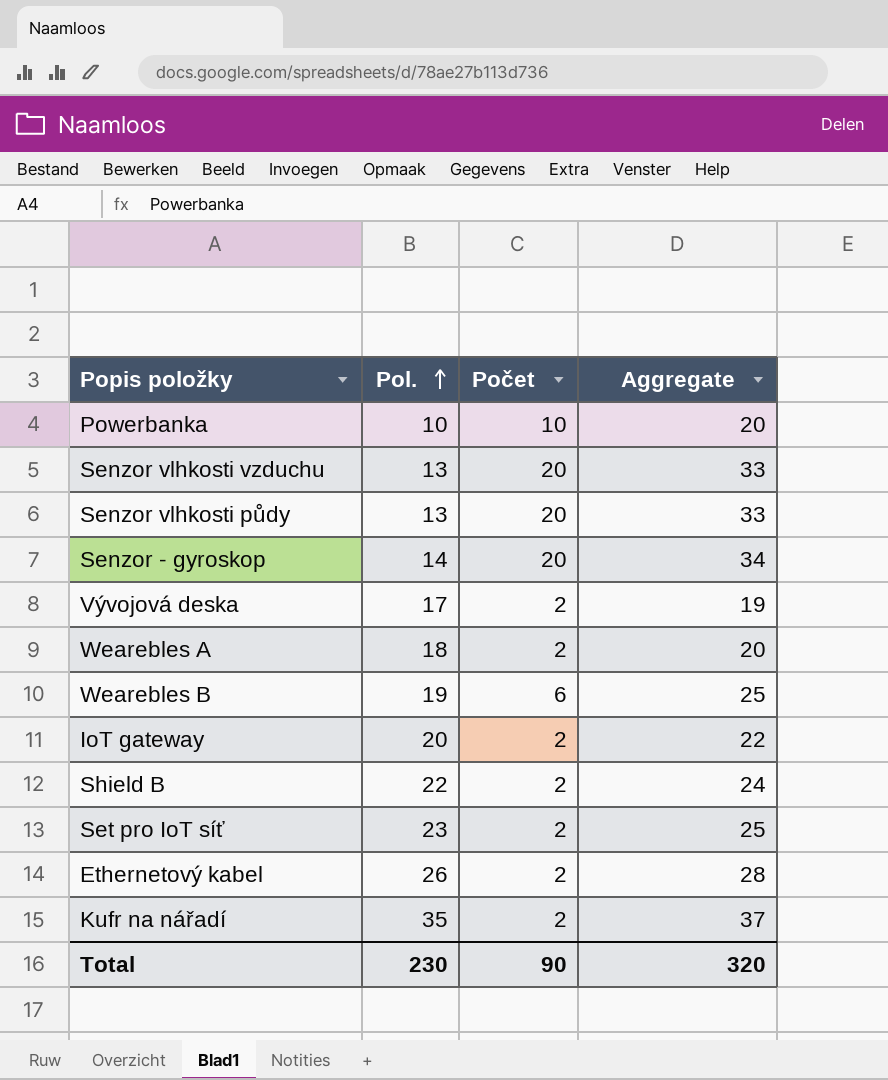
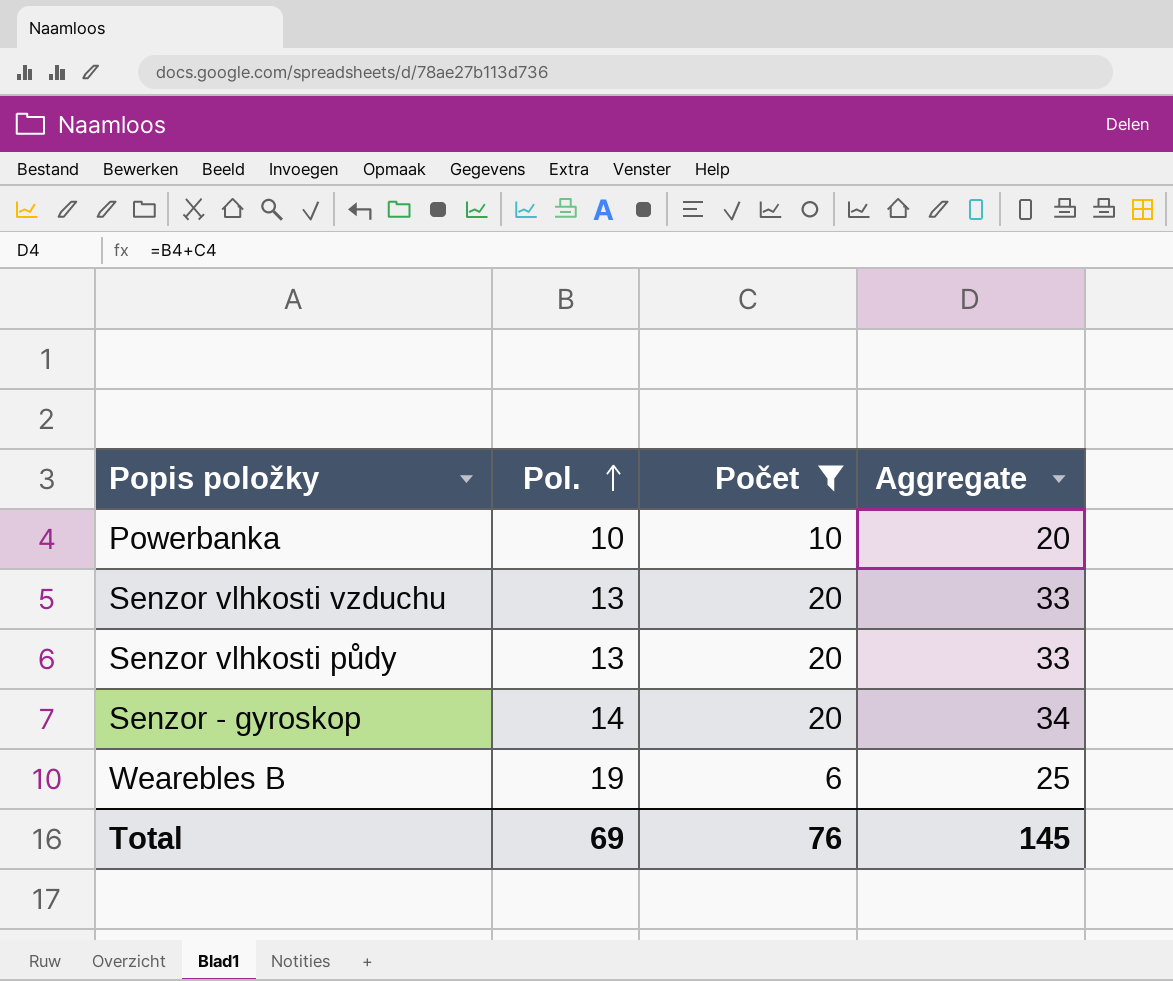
filter: none -> Počet != 2
Total | Pol.: 230 -> 69
Total | Počet: 90 -> 76
Total | Aggregate: 320 -> 145

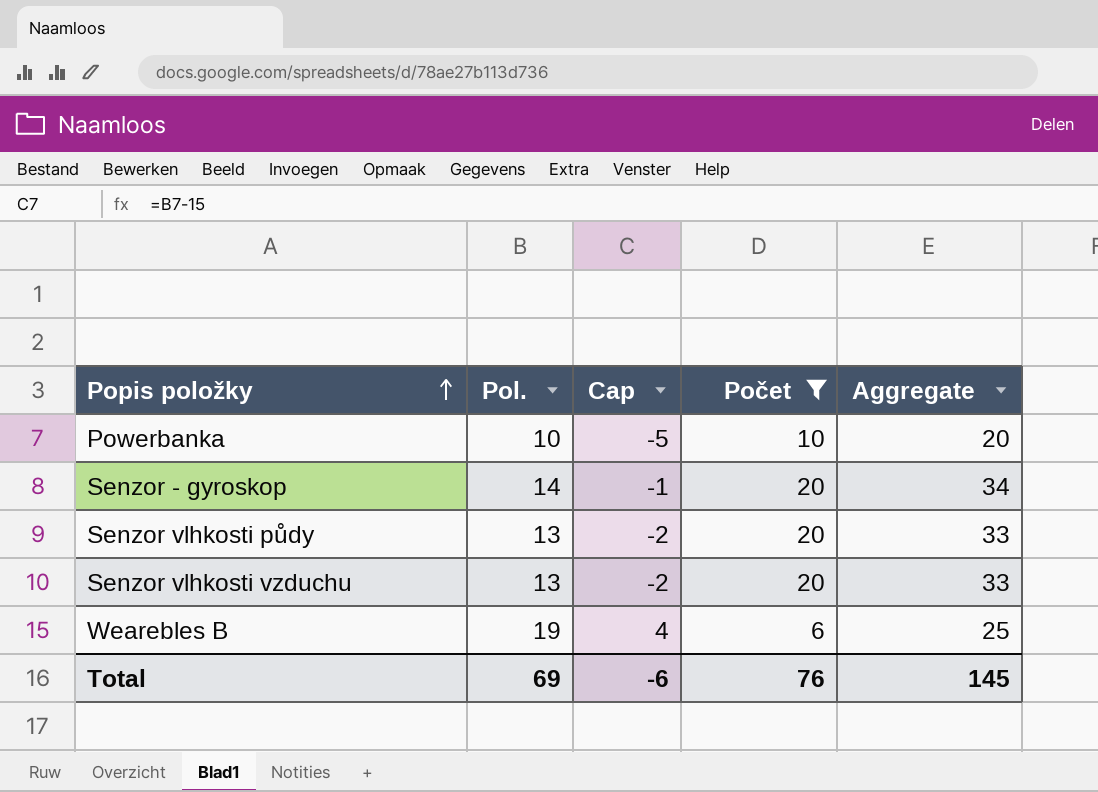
row order: Pol. ascending -> Popis položky ascending
column Cap | formula: none -> [Pol.] - 15

